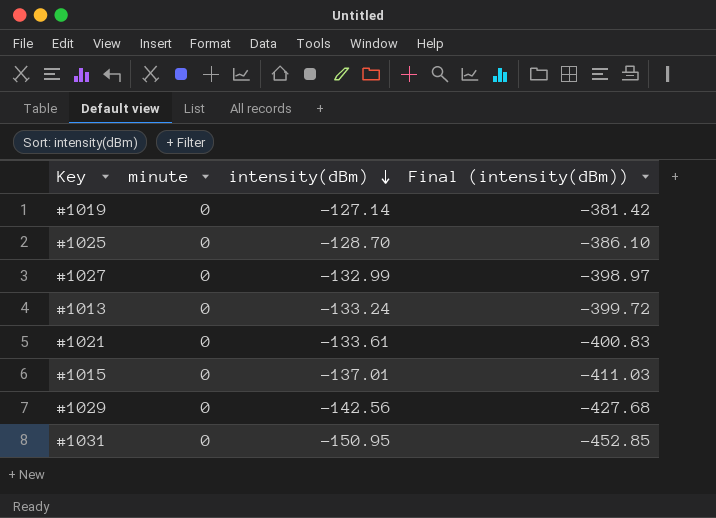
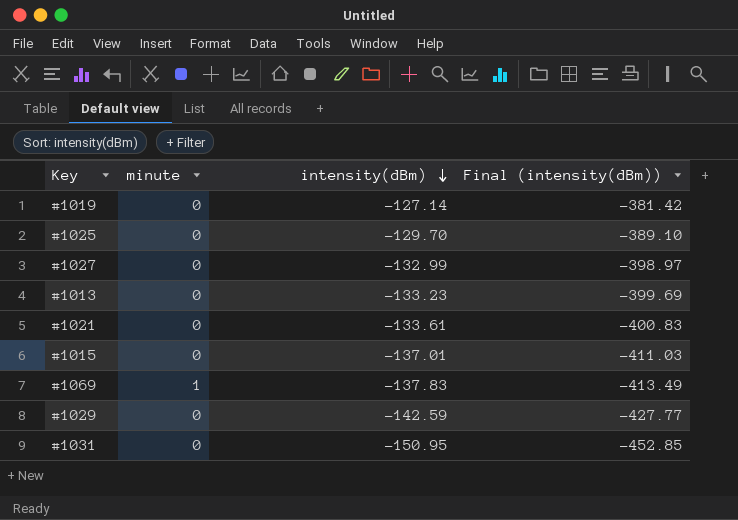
#1025 | intensity(dBm): -128.70 -> -129.70
#1025 | Final (intensity(dBm)): -386.10 -> -389.10
#1013 | intensity(dBm): -133.24 -> -133.23
#1013 | Final (intensity(dBm)): -399.72 -> -399.69
row #1069: none -> 1 | -137.83 | -413.49
#1029 | intensity(dBm): -142.56 -> -142.59
#1029 | Final (intensity(dBm)): -427.68 -> -427.77

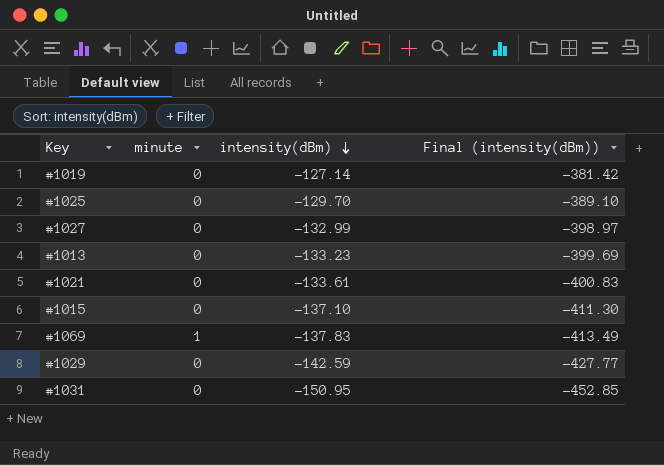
#1015 | intensity(dBm): -137.01 -> -137.10
#1015 | Final (intensity(dBm)): -411.03 -> -411.30

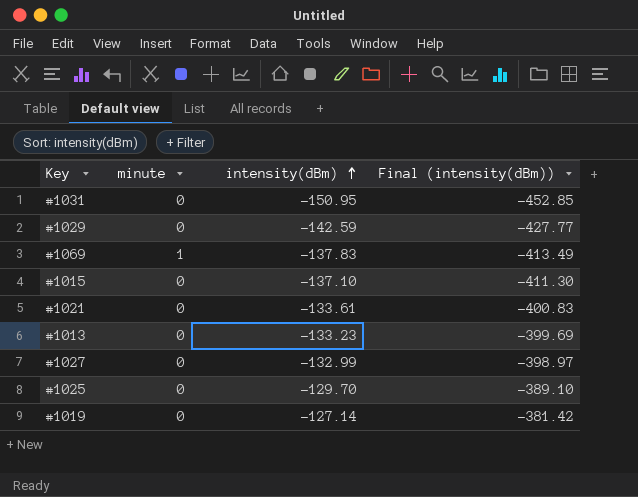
row order: intensity(dBm) descending -> intensity(dBm) ascending

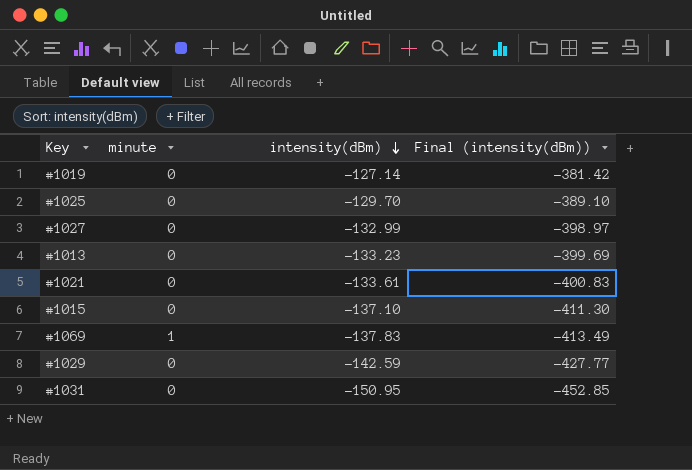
row order: intensity(dBm) ascending -> intensity(dBm) descending

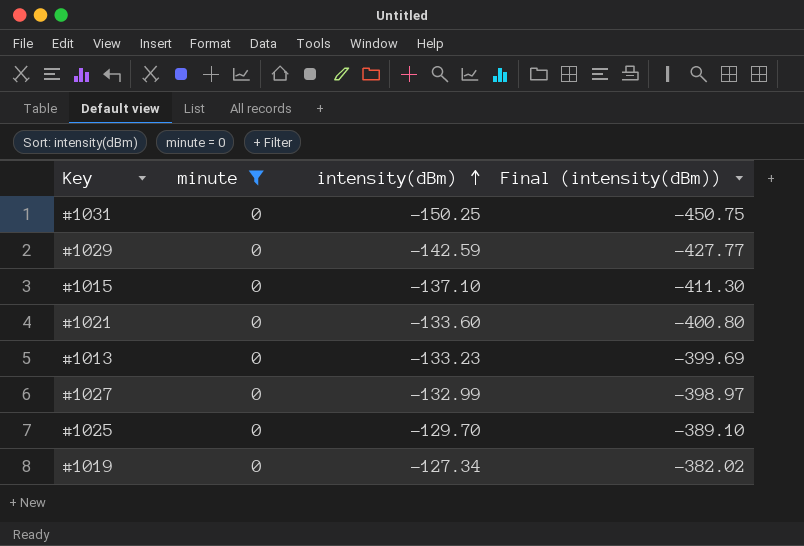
filter: none -> minute = 0
row order: intensity(dBm) descending -> intensity(dBm) ascending
#1031 | intensity(dBm): -150.95 -> -150.25
#1031 | Final (intensity(dBm)): -452.85 -> -450.75
#1021 | intensity(dBm): -133.61 -> -133.60
#1021 | Final (intensity(dBm)): -400.83 -> -400.80
#1019 | intensity(dBm): -127.14 -> -127.34
#1019 | Final (intensity(dBm)): -381.42 -> -382.02

